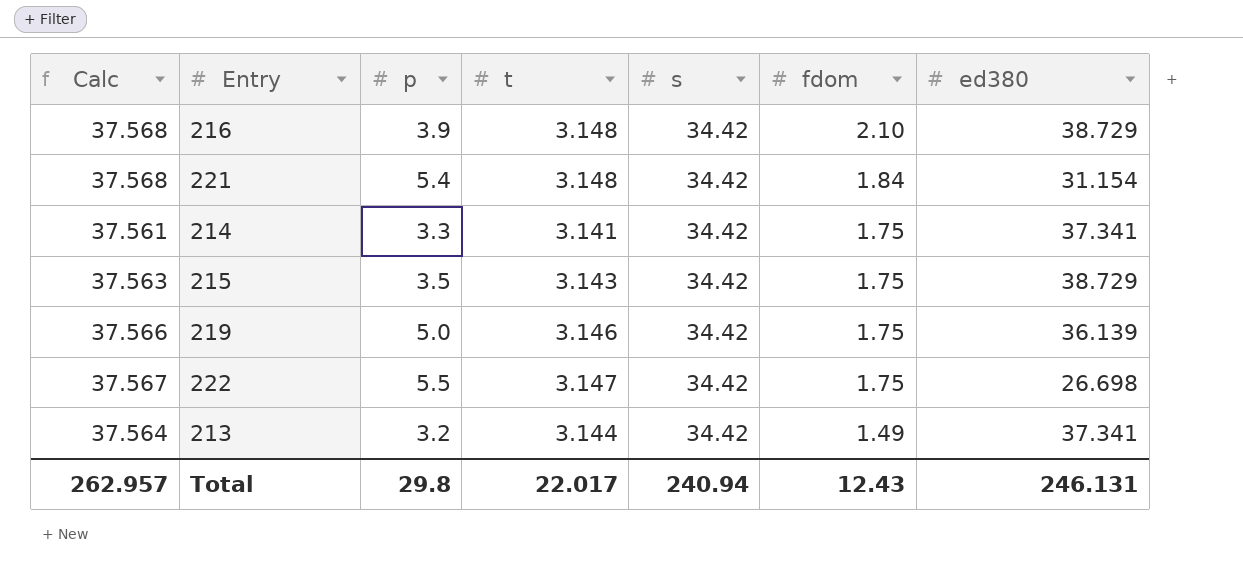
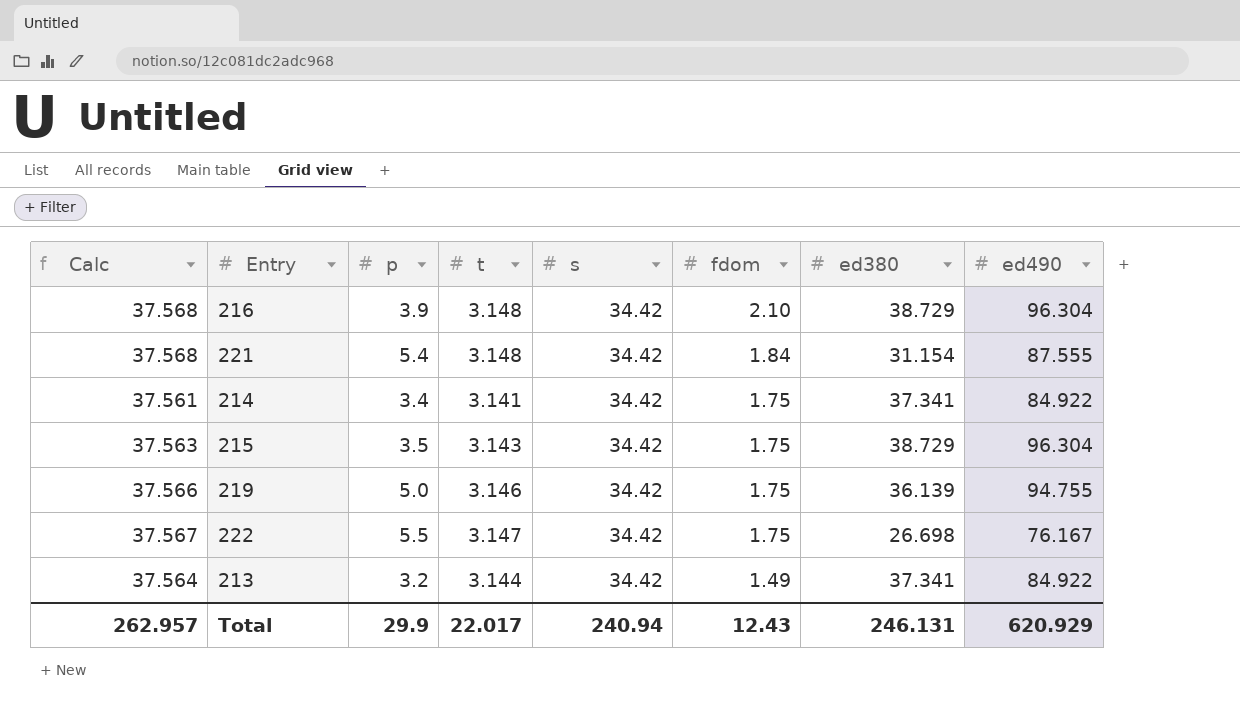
column ed490 | position: none -> 8
214 | p: 3.3 -> 3.4
Total | p: 29.8 -> 29.9

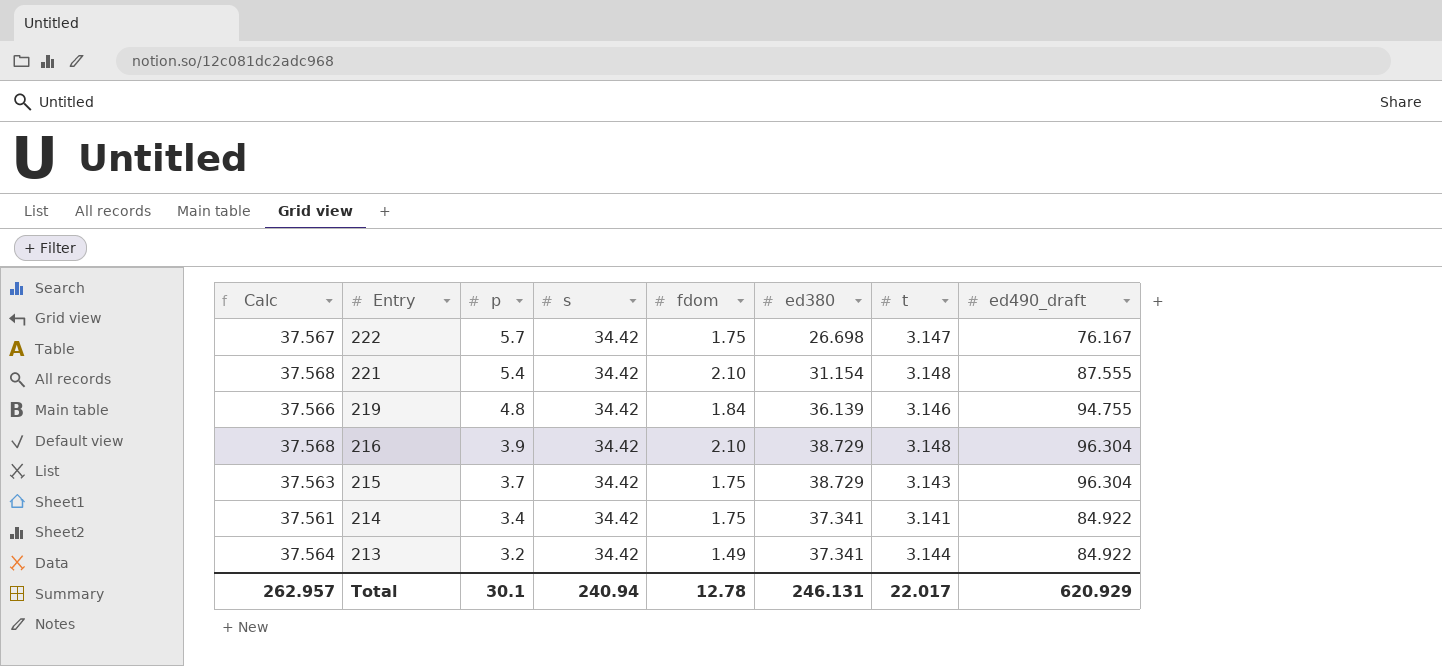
row order: fdom descending -> Entry descending
column t | position: 4 -> 7
column name: ed490 -> ed490_draft
222 | p: 5.5 -> 5.7
221 | fdom: 1.84 -> 2.10
219 | p: 5.0 -> 4.8
219 | fdom: 1.75 -> 1.84
215 | p: 3.5 -> 3.7
Total | p: 29.9 -> 30.1
Total | fdom: 12.43 -> 12.78

